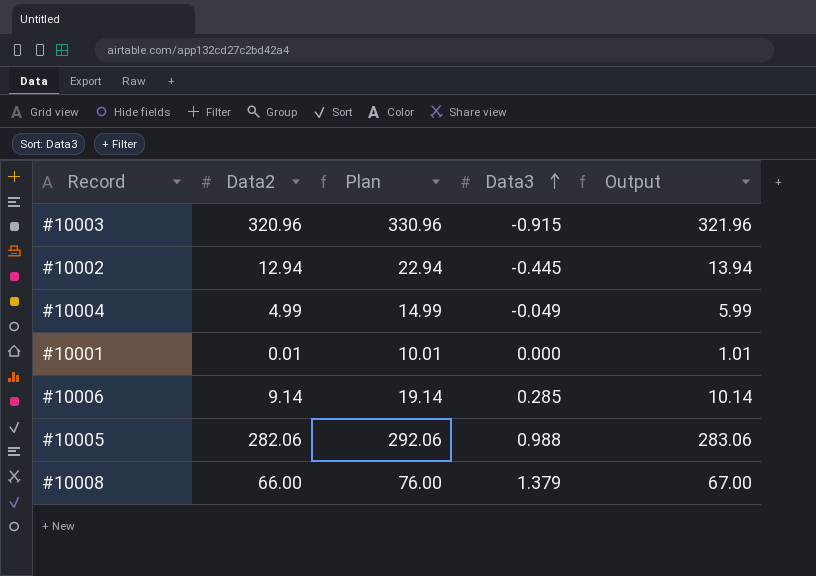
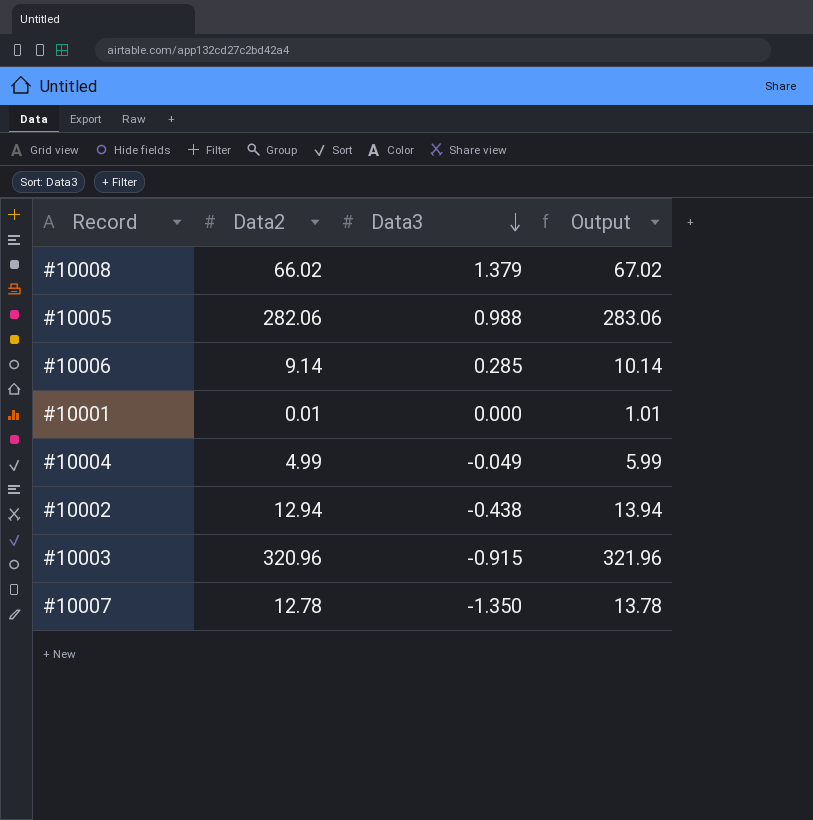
row order: Data3 ascending -> Data3 descending
column Plan | formula: [Data2] + 10 -> none
#10008 | Data2: 66.00 -> 66.02
#10008 | Output: 67.00 -> 67.02
#10002 | Data3: -0.445 -> -0.438
row #10007: none -> 12.78 | -1.350 | 13.78

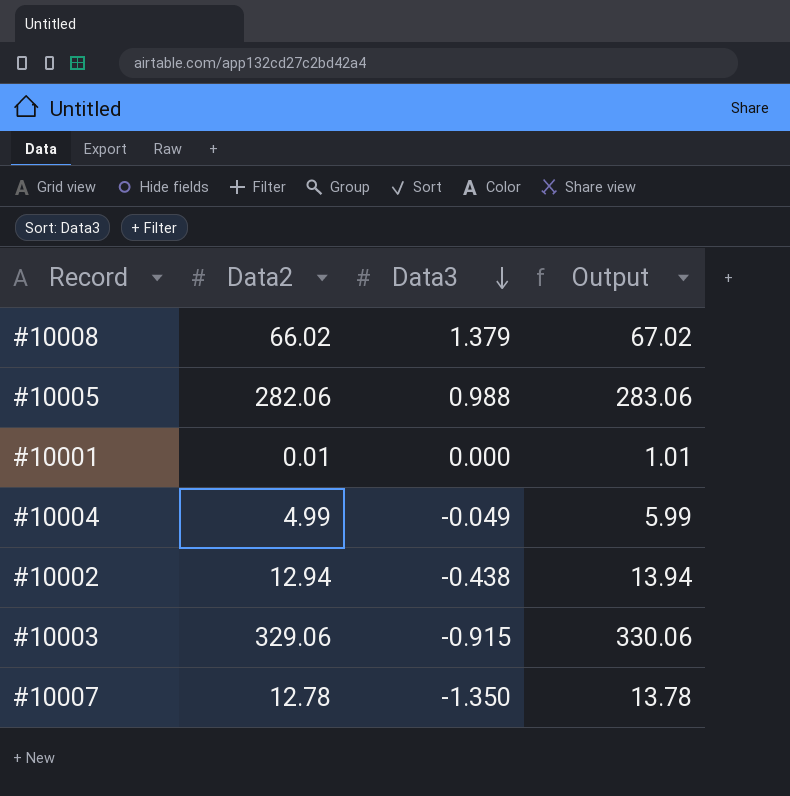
row #10006: 9.14 | 0.285 | 10.14 -> none
#10003 | Data2: 320.96 -> 329.06
#10003 | Output: 321.96 -> 330.06

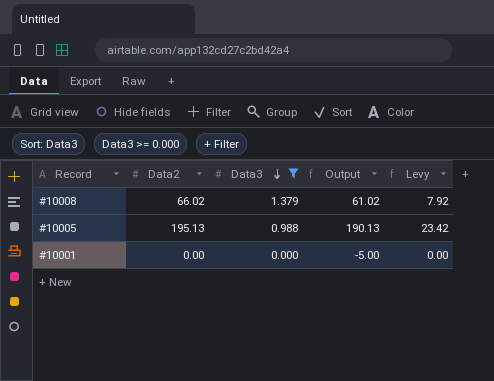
filter: none -> Data3 >= 0.000
column Output | formula: [Data2] + 1 -> [Data2] - 5
column Levy | formula: none -> [Data2] * 0.12
#10005 | Data2: 282.06 -> 195.13
#10001 | Data2: 0.01 -> 0.00

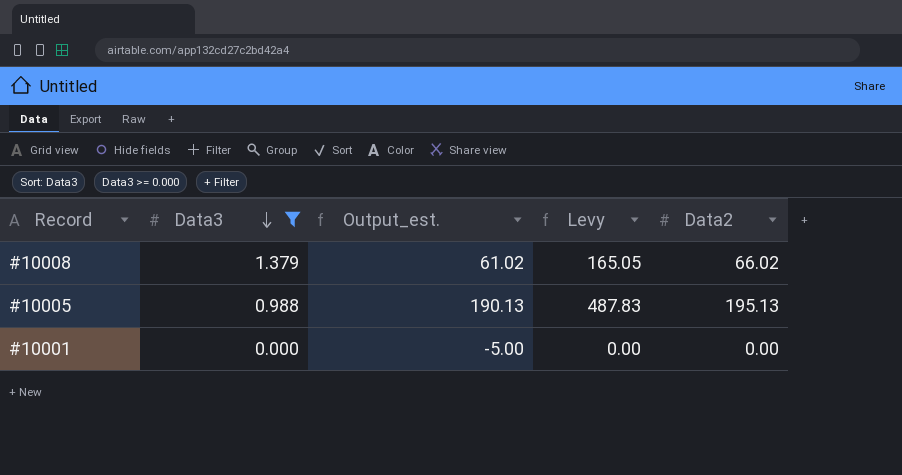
column name: Output -> Output_est.
column Levy | formula: [Data2] * 0.12 -> [Data2] * 2.5
column Data2 | position: 2 -> 5

